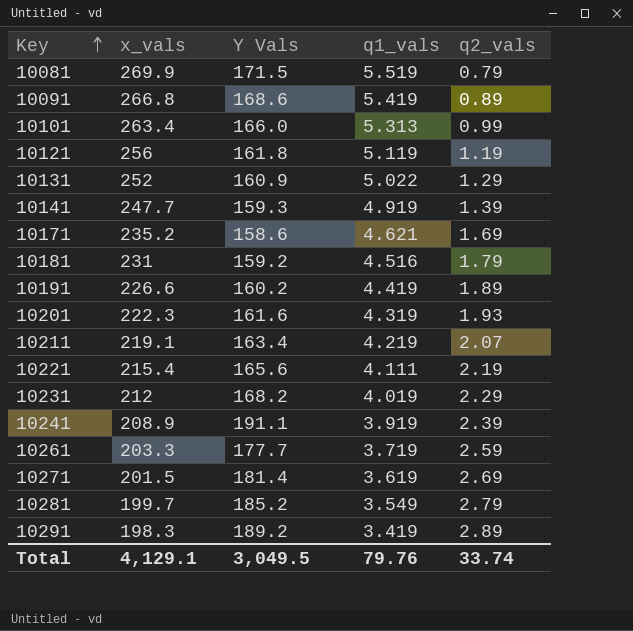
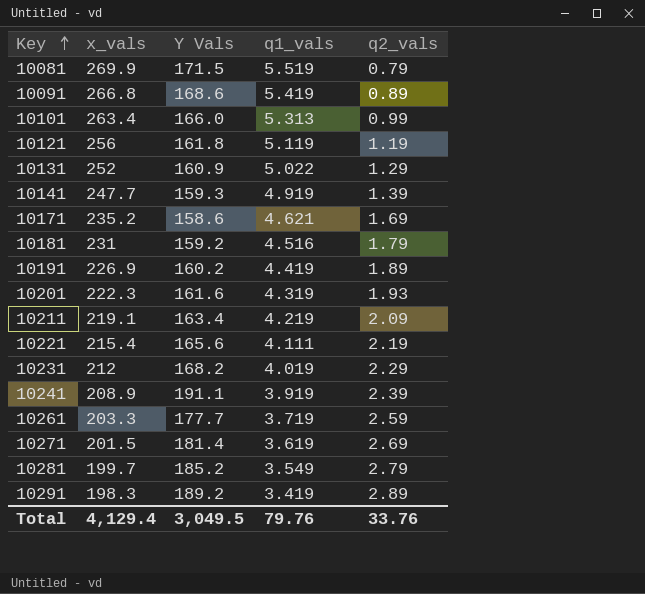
10191 | x_vals: 226.6 -> 226.9
10211 | q2_vals: 2.07 -> 2.09
Total | x_vals: 4,129.1 -> 4,129.4
Total | q2_vals: 33.74 -> 33.76

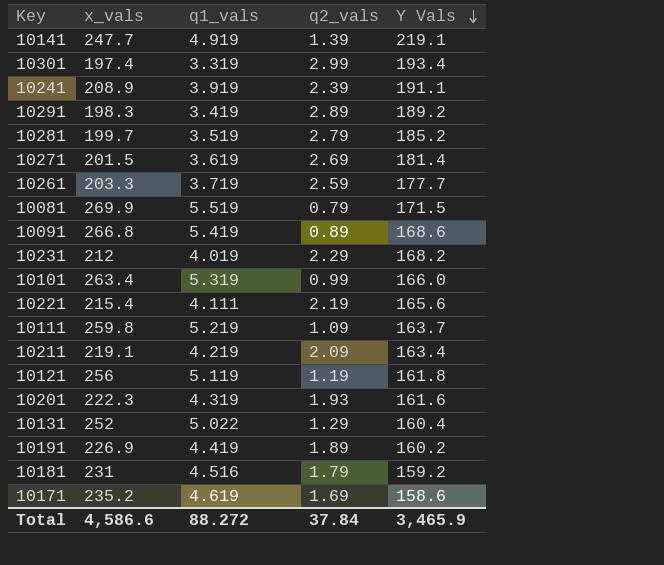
row order: Key ascending -> Y Vals descending
column Y Vals | position: 3 -> 5
10141 | Y Vals: 159.3 -> 219.1
row 10301: none -> 197.4 | 3.319 | 2.99 | 193.4
10281 | q1_vals: 3.549 -> 3.519
10101 | q1_vals: 5.313 -> 5.319
row 10111: none -> 259.8 | 5.219 | 1.09 | 163.7
10131 | Y Vals: 160.9 -> 160.4
10171 | q1_vals: 4.621 -> 4.619
Total | x_vals: 4,129.4 -> 4,586.6
Total | q1_vals: 79.76 -> 88.272
Total | q2_vals: 33.76 -> 37.84
Total | Y Vals: 3,049.5 -> 3,465.9

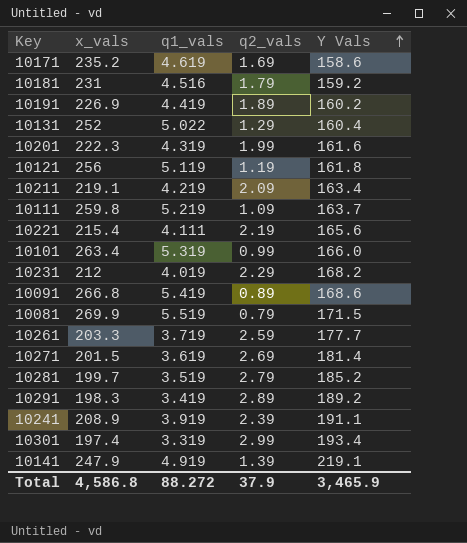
row order: Y Vals descending -> Y Vals ascending
10201 | q2_vals: 1.93 -> 1.99
10141 | x_vals: 247.7 -> 247.9
Total | x_vals: 4,586.6 -> 4,586.8
Total | q2_vals: 37.84 -> 37.9

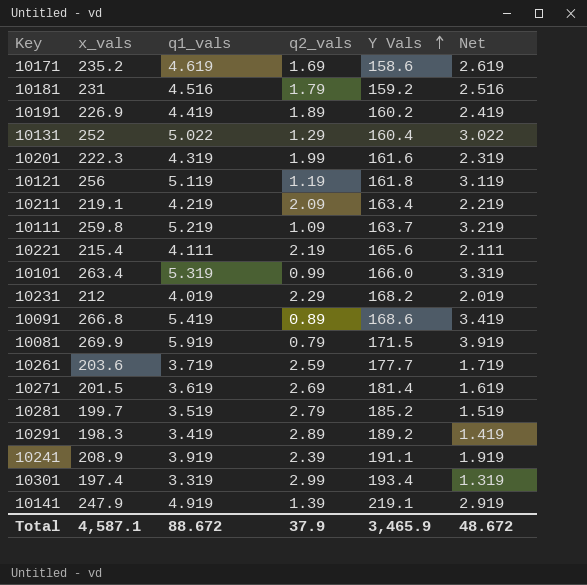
column Net | formula: none -> [q1_vals] - 2
10081 | q1_vals: 5.519 -> 5.919
10261 | x_vals: 203.3 -> 203.6
Total | x_vals: 4,586.8 -> 4,587.1
Total | q1_vals: 88.272 -> 88.672

